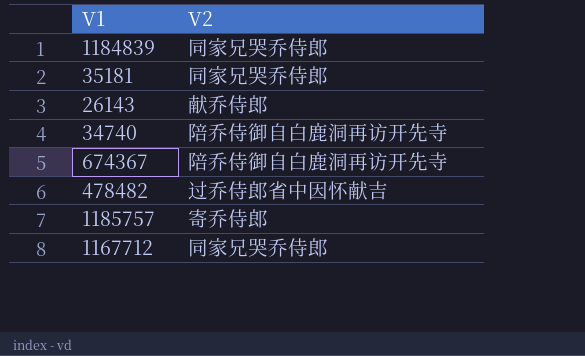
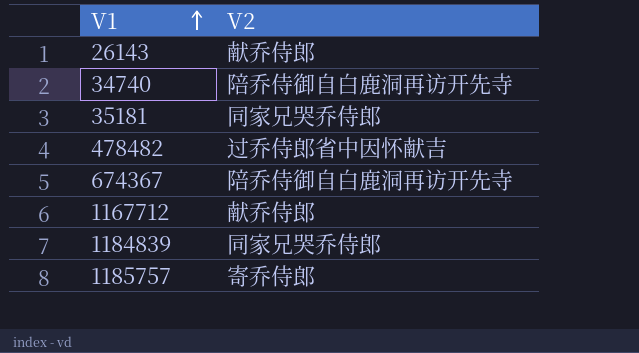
row order: none -> V1 ascending
1167712 | V2: 同家兄哭乔侍郎 -> 献乔侍郎

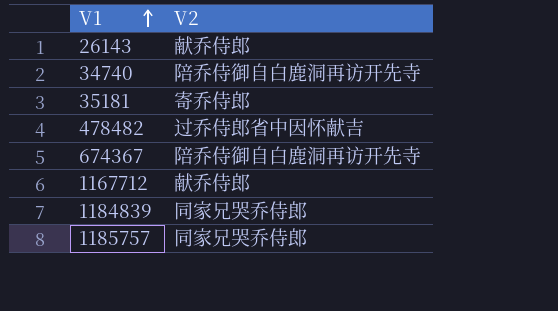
35181 | V2: 同家兄哭乔侍郎 -> 寄乔侍郎
1185757 | V2: 寄乔侍郎 -> 同家兄哭乔侍郎

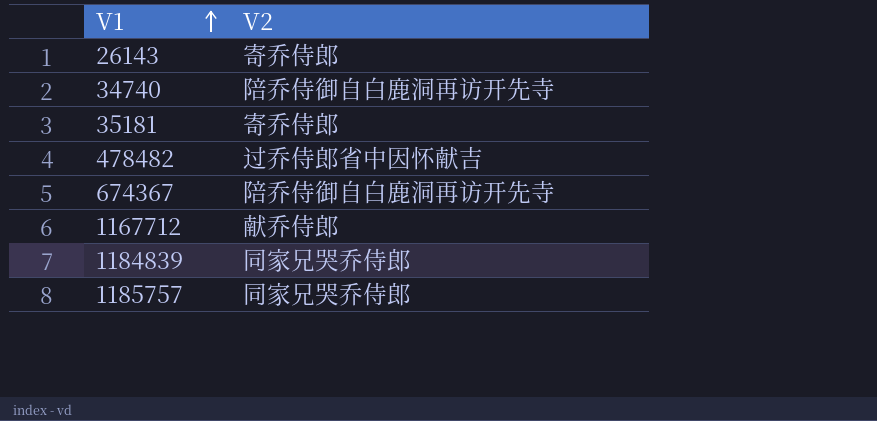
26143 | V2: 献乔侍郎 -> 寄乔侍郎

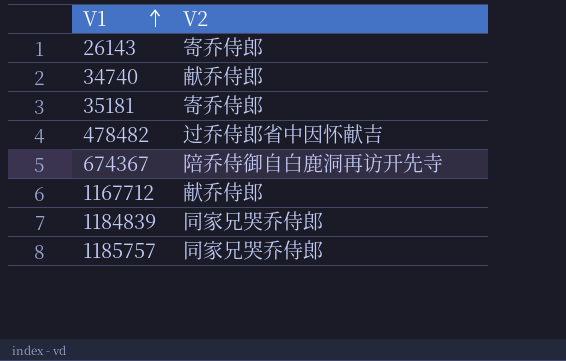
34740 | V2: 陪乔侍御自白鹿洞再访开先寺 -> 献乔侍郎

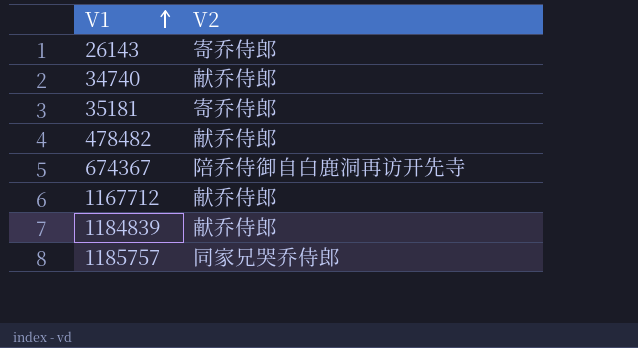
478482 | V2: 过乔侍郎省中因怀献吉 -> 献乔侍郎
1184839 | V2: 同家兄哭乔侍郎 -> 献乔侍郎

